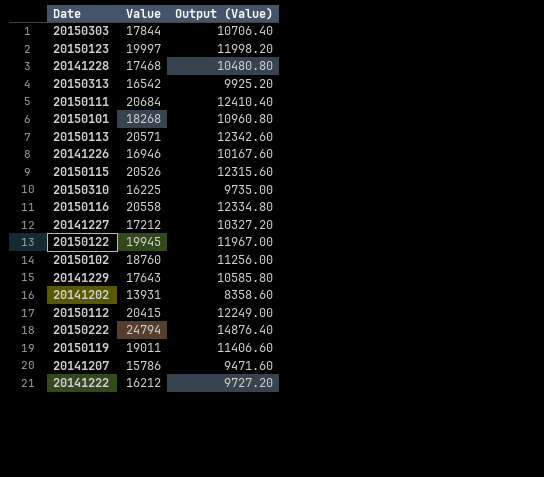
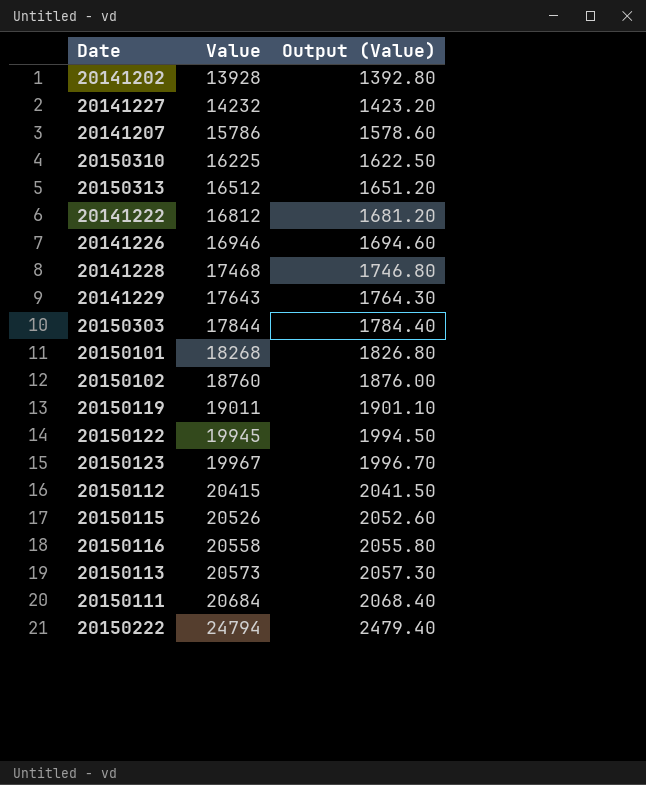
row order: none -> Value ascending
column Output (Value) | formula: [Value] * 0.6 -> [Value] * 0.1
20141202 | Value: 13931 -> 13928
20141227 | Value: 17212 -> 14232
20150313 | Value: 16542 -> 16512
20141222 | Value: 16212 -> 16812
20150123 | Value: 19997 -> 19967
20150113 | Value: 20571 -> 20573

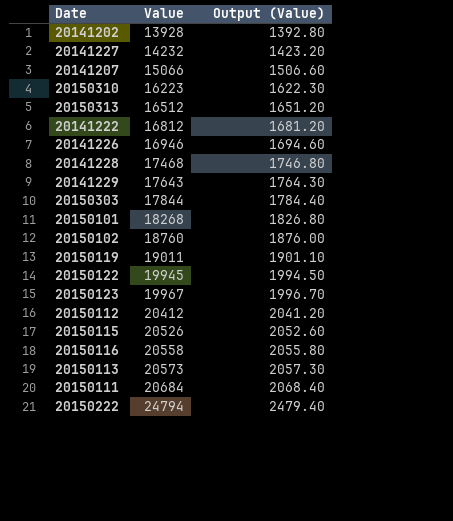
20141207 | Value: 15786 -> 15066
20141207 | Output (Value): 1578.60 -> 1506.60
20150310 | Value: 16225 -> 16223
20150310 | Output (Value): 1622.50 -> 1622.30
20150112 | Value: 20415 -> 20412
20150112 | Output (Value): 2041.50 -> 2041.20

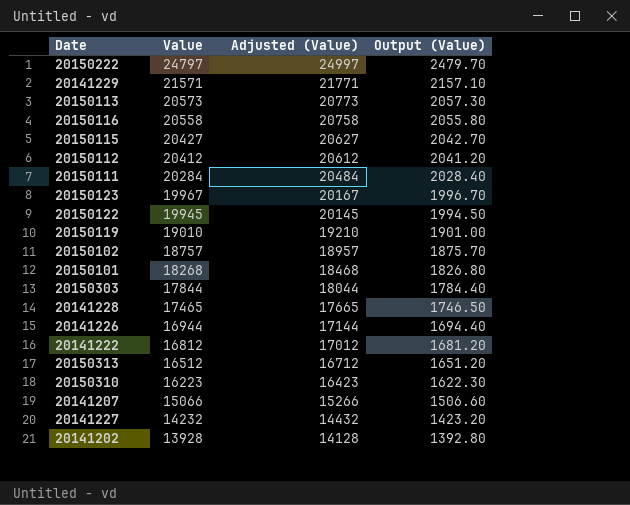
row order: Value ascending -> Value descending
column Adjusted (Value) | formula: none -> [Value] + 200
20150222 | Value: 24794 -> 24797
20150222 | Output (Value): 2479.40 -> 2479.70
20141229 | Value: 17643 -> 21571
20141229 | Output (Value): 1764.30 -> 2157.10
20150115 | Value: 20526 -> 20427
20150115 | Output (Value): 2052.60 -> 2042.70
20150111 | Value: 20684 -> 20284
20150111 | Output (Value): 2068.40 -> 2028.40
20150119 | Value: 19011 -> 19010
20150119 | Output (Value): 1901.10 -> 1901.00
20150102 | Value: 18760 -> 18757
20150102 | Output (Value): 1876.00 -> 1875.70
20141228 | Value: 17468 -> 17465
20141228 | Output (Value): 1746.80 -> 1746.50
20141226 | Value: 16946 -> 16944
20141226 | Output (Value): 1694.60 -> 1694.40

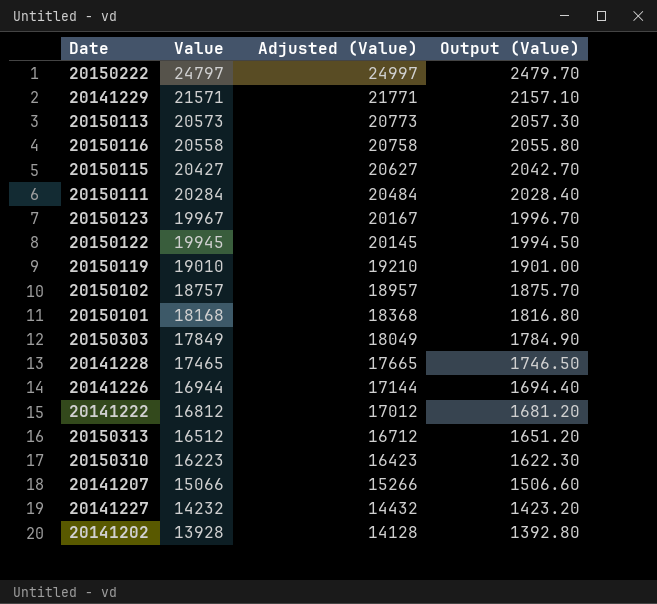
row 20150112: 20412 | 20612 | 2041.20 -> none
20150101 | Value: 18268 -> 18168
20150101 | Adjusted (Value): 18468 -> 18368
20150101 | Output (Value): 1826.80 -> 1816.80
20150303 | Value: 17844 -> 17849
20150303 | Adjusted (Value): 18044 -> 18049
20150303 | Output (Value): 1784.40 -> 1784.90

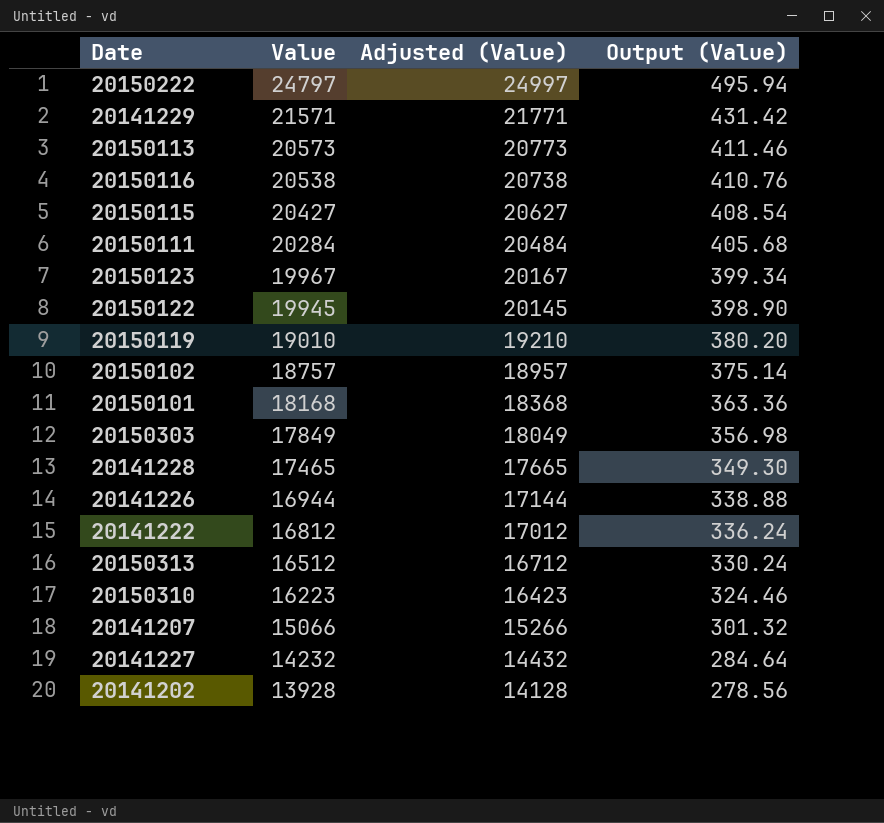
column Output (Value) | formula: [Value] * 0.1 -> [Value] * 0.02
20150116 | Value: 20558 -> 20538
20150116 | Adjusted (Value): 20758 -> 20738

